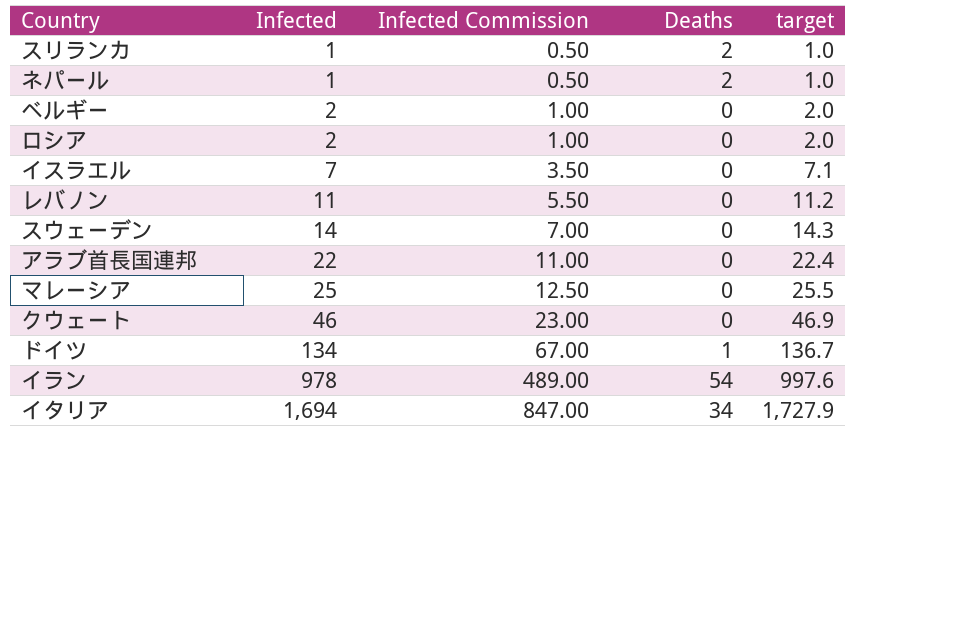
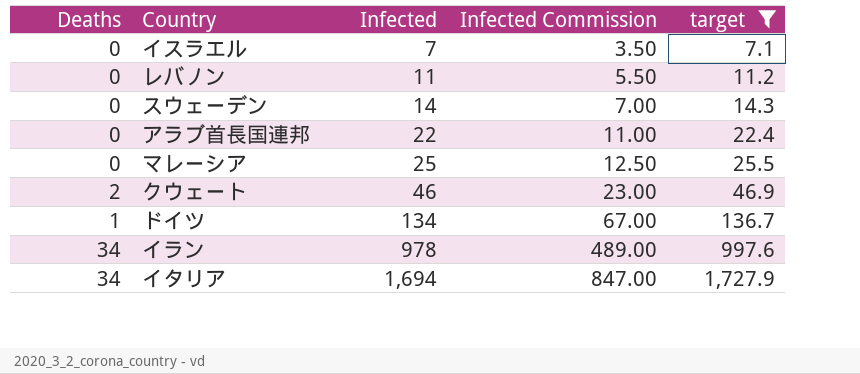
filter: none -> target >= 7.1
column Deaths | position: 4 -> 1
クウェート | Deaths: 0 -> 2
イラン | Deaths: 54 -> 34

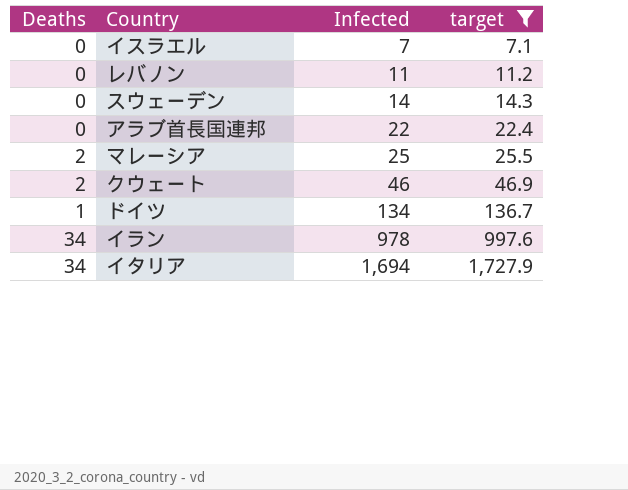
column Infected Commission | formula: [Infected] * 0.5 -> none
マレーシア | Deaths: 0 -> 2

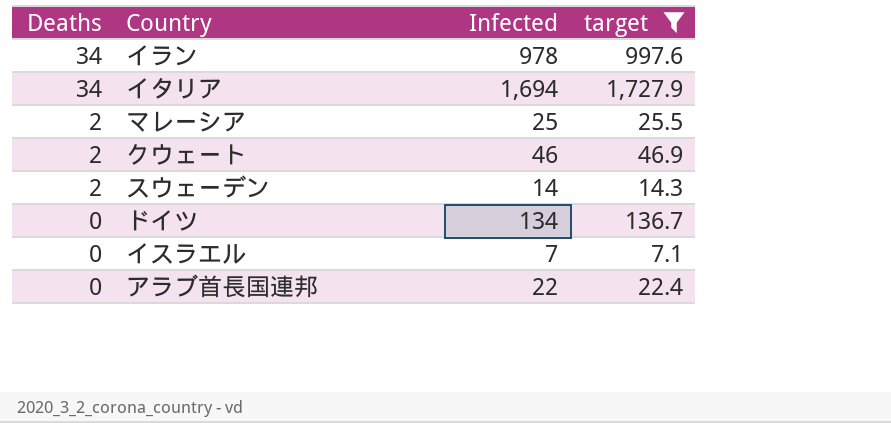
row order: Infected ascending -> Deaths descending
row レバノン: 0 | 11 | 11.2 -> none
スウェーデン | Deaths: 0 -> 2
ドイツ | Deaths: 1 -> 0

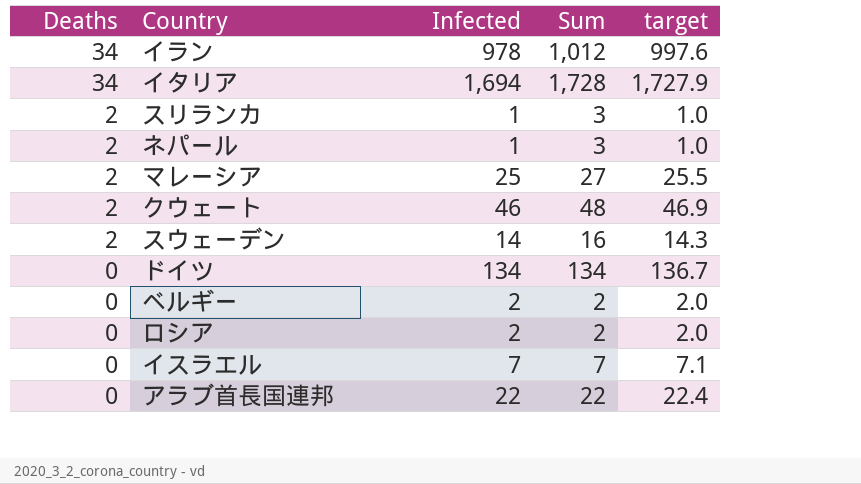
filter: target >= 7.1 -> none
column Sum | formula: none -> [Deaths] + [Infected]

